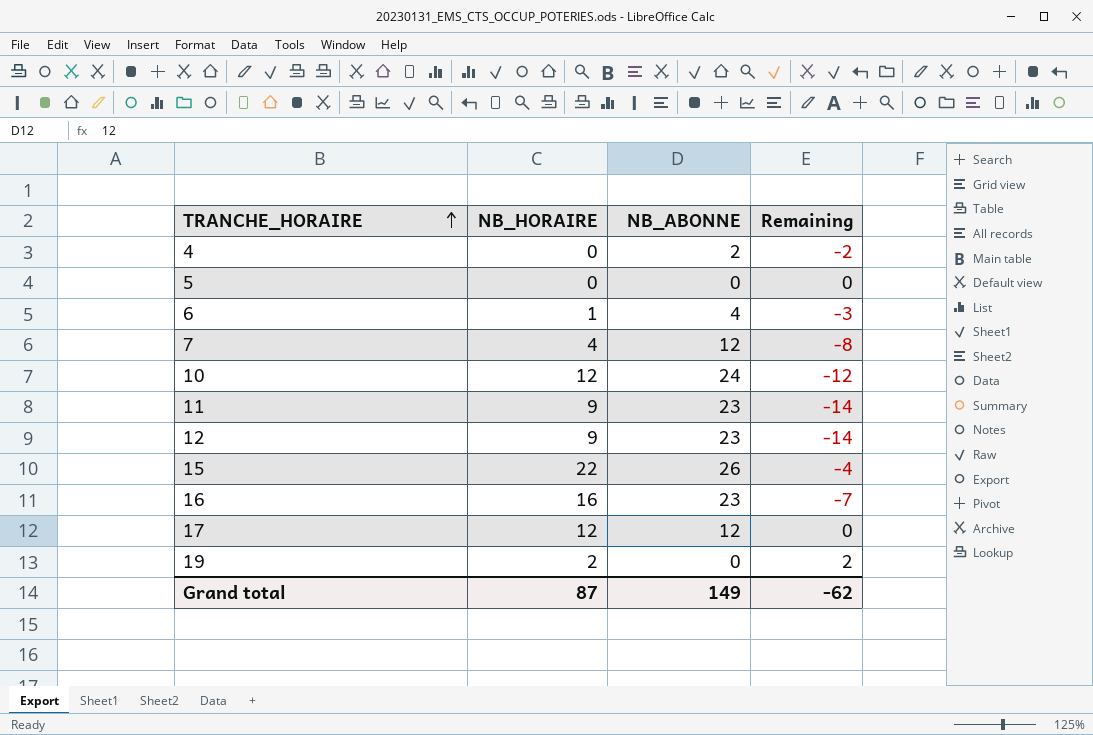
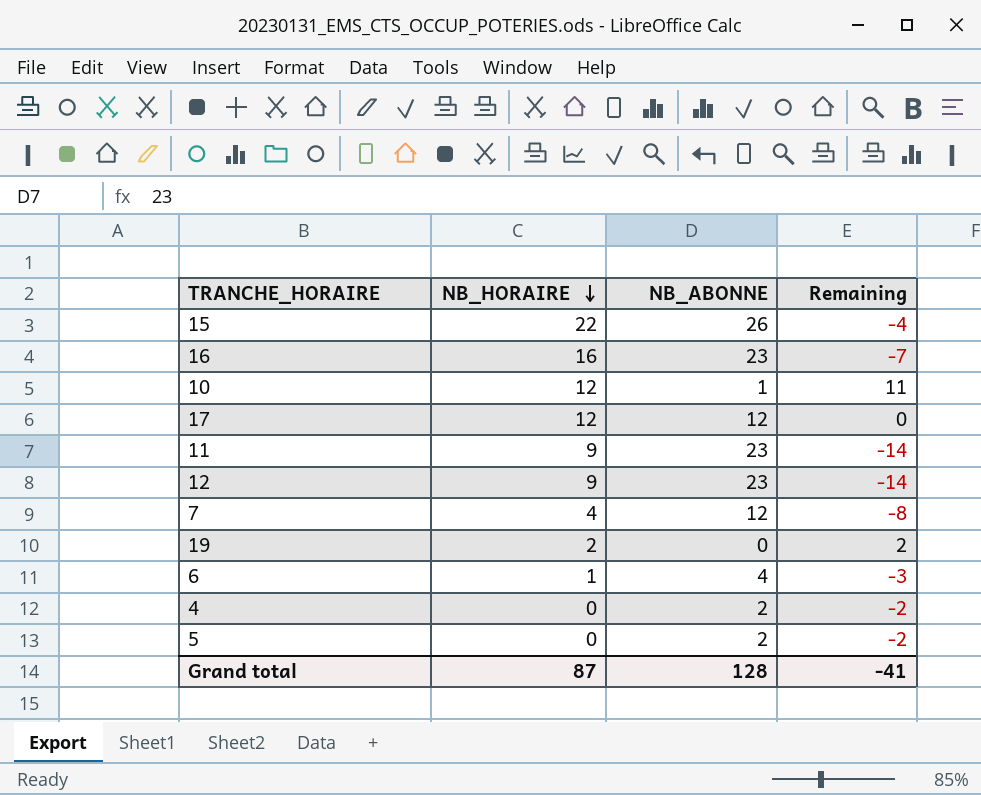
row order: TRANCHE_HORAIRE ascending -> NB_HORAIRE descending
10 | NB_ABONNE: 24 -> 1
10 | Remaining: -12 -> 11
5 | NB_ABONNE: 0 -> 2
5 | Remaining: 0 -> -2
Grand total | NB_ABONNE: 149 -> 128
Grand total | Remaining: -62 -> -41

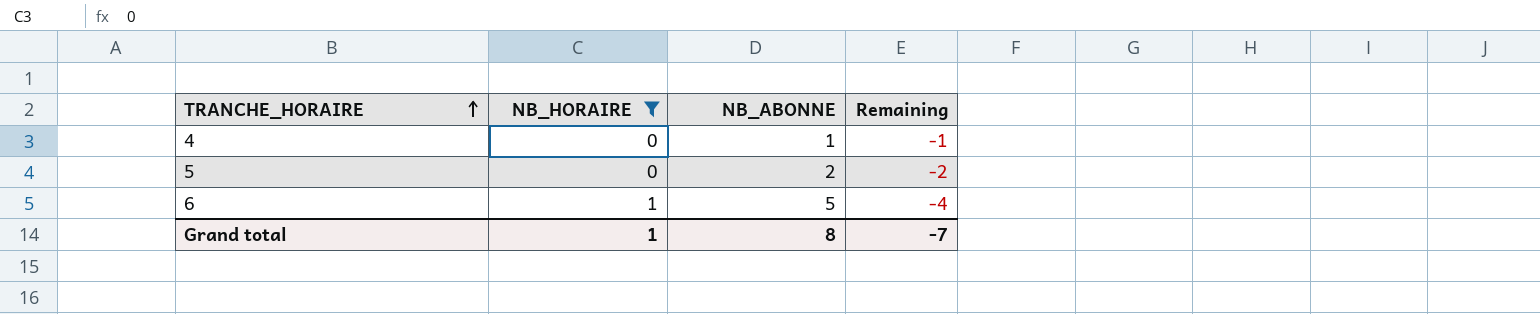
filter: none -> NB_HORAIRE <= 1
row order: NB_HORAIRE descending -> TRANCHE_HORAIRE ascending
4 | NB_ABONNE: 2 -> 1
4 | Remaining: -2 -> -1
6 | NB_ABONNE: 4 -> 5
6 | Remaining: -3 -> -4
Grand total | NB_HORAIRE: 87 -> 1
Grand total | NB_ABONNE: 128 -> 8
Grand total | Remaining: -41 -> -7

